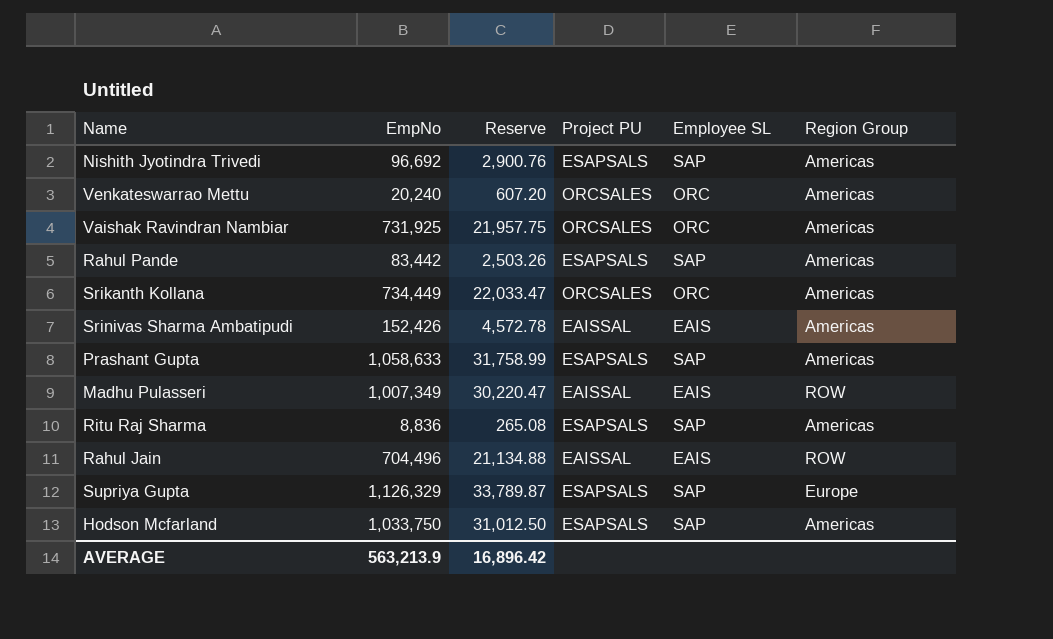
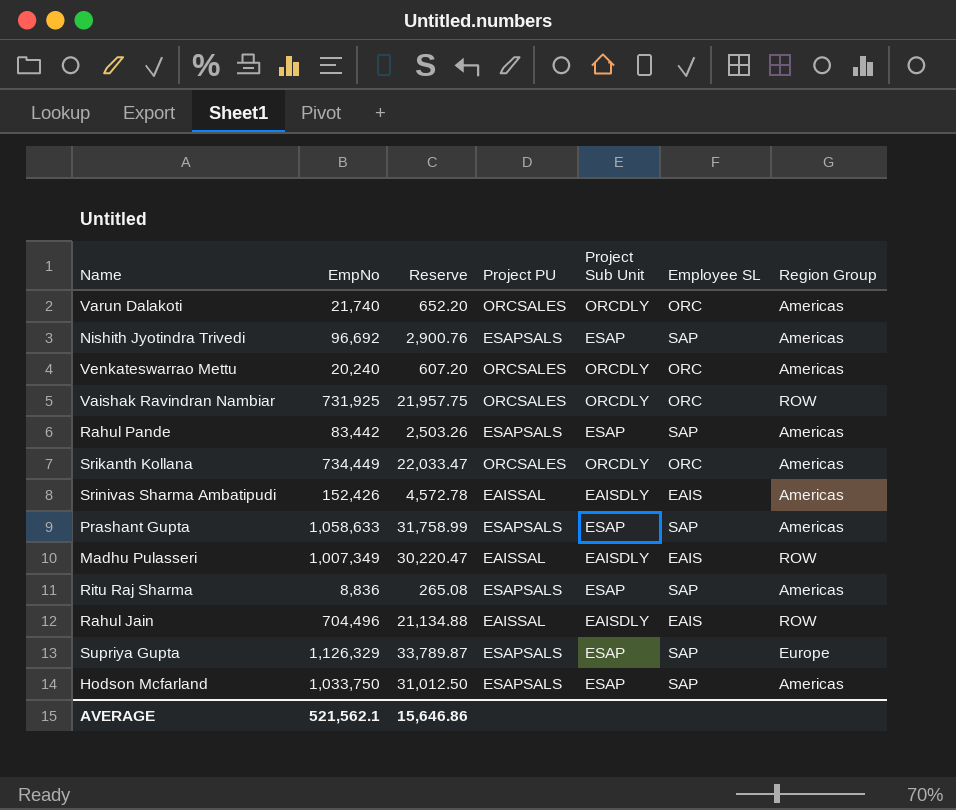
column Project Sub Unit | position: none -> 5
row Varun Dalakoti: none -> 21,740 | 652.20 | ORCSALES | ORCDLY | ORC | Americas
Vaishak Ravindran Nambiar | Region Group: Americas -> ROW
AVERAGE | EmpNo: 563,213.9 -> 521,562.1
AVERAGE | Reserve: 16,896.42 -> 15,646.86

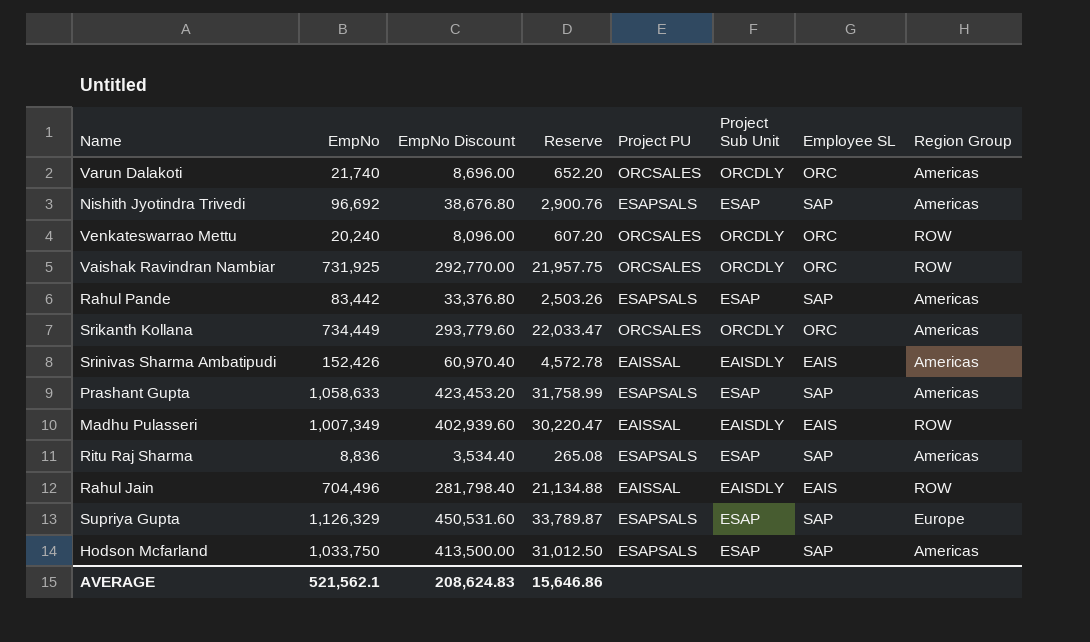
column EmpNo Discount | formula: none -> [EmpNo] * 0.4
Venkateswarrao Mettu | Region Group: Americas -> ROW

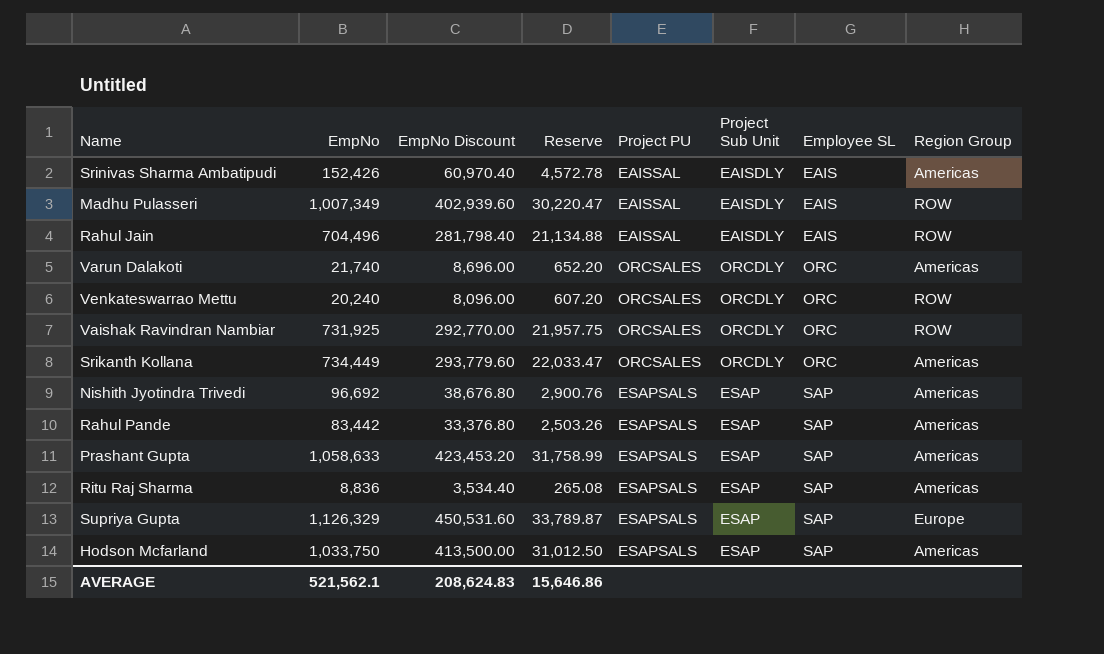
row order: none -> Employee SL ascending

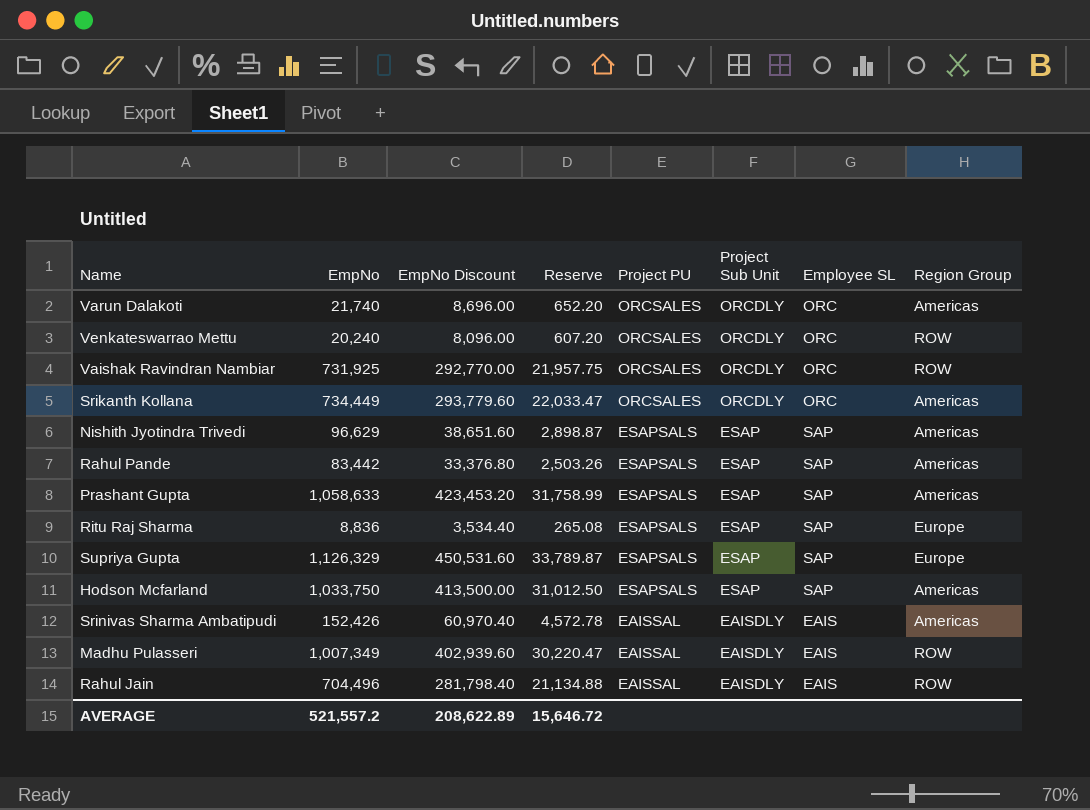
row order: Employee SL ascending -> Project PU descending
Nishith Jyotindra Trivedi | EmpNo: 96,692 -> 96,629
Nishith Jyotindra Trivedi | EmpNo Discount: 38,676.80 -> 38,651.60
Nishith Jyotindra Trivedi | Reserve: 2,900.76 -> 2,898.87
Ritu Raj Sharma | Region Group: Americas -> Europe
AVERAGE | EmpNo: 521,562.1 -> 521,557.2
AVERAGE | EmpNo Discount: 208,624.83 -> 208,622.89
AVERAGE | Reserve: 15,646.86 -> 15,646.72

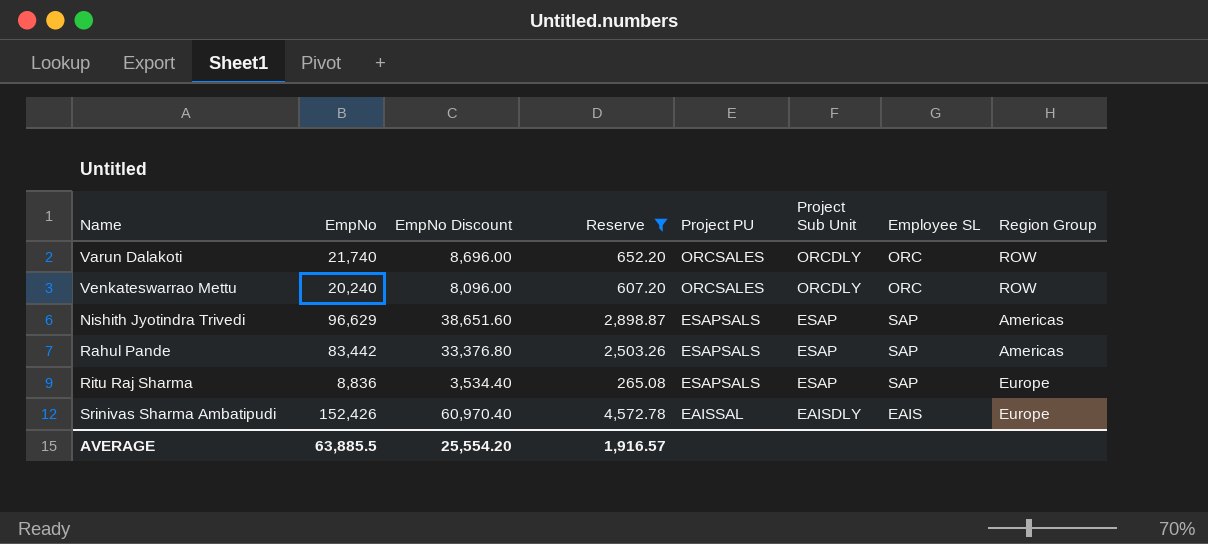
filter: none -> Reserve <= 4,572.78
Varun Dalakoti | Region Group: Americas -> ROW
Srinivas Sharma Ambatipudi | Region Group: Americas -> Europe
AVERAGE | EmpNo: 521,557.2 -> 63,885.5
AVERAGE | EmpNo Discount: 208,622.89 -> 25,554.20
AVERAGE | Reserve: 15,646.72 -> 1,916.57

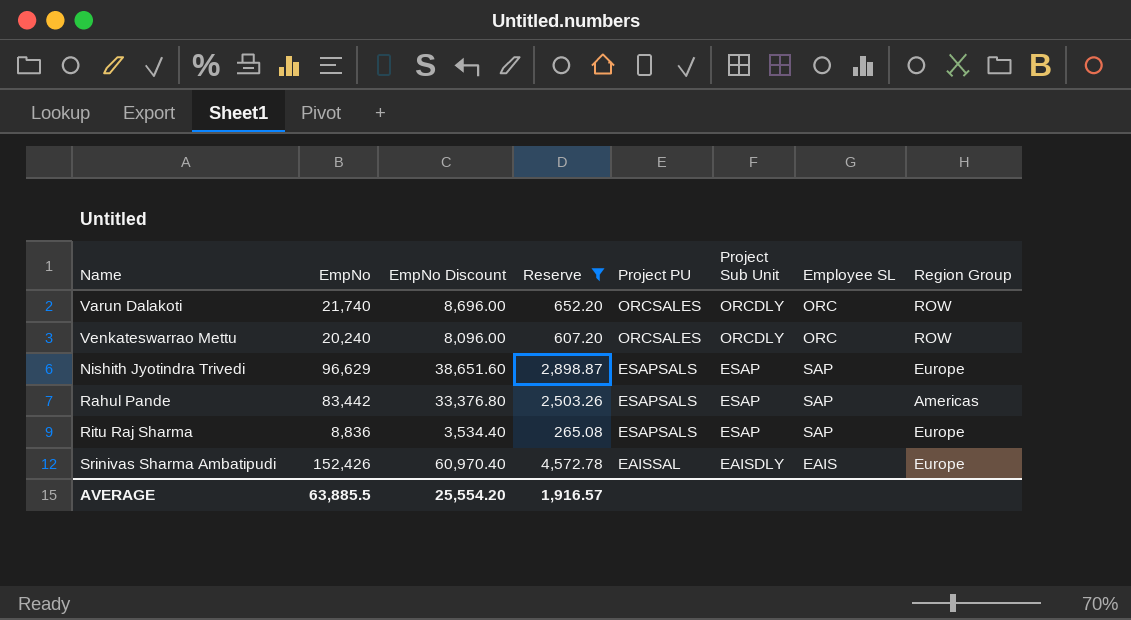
Nishith Jyotindra Trivedi | Region Group: Americas -> Europe

